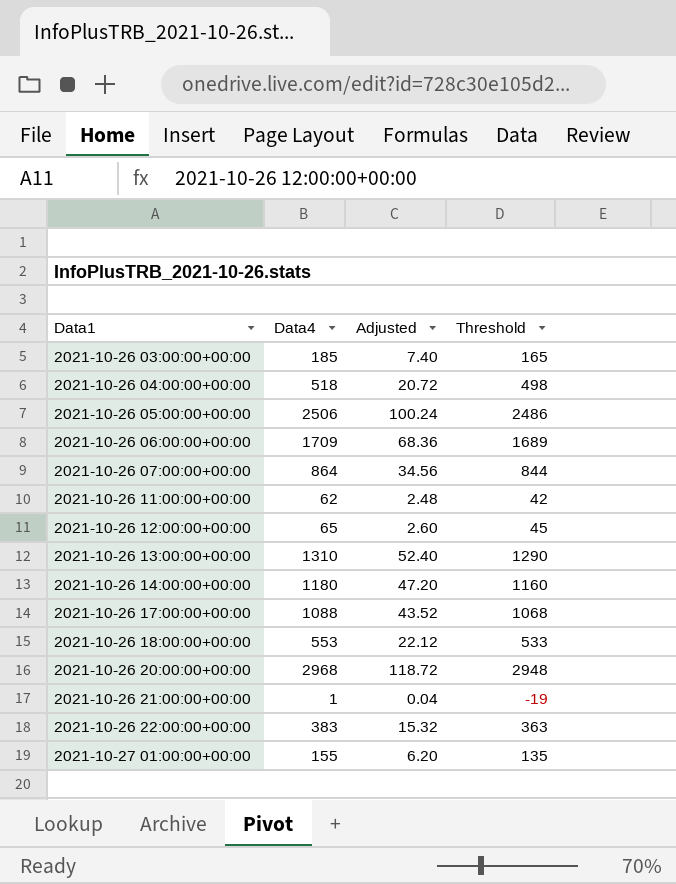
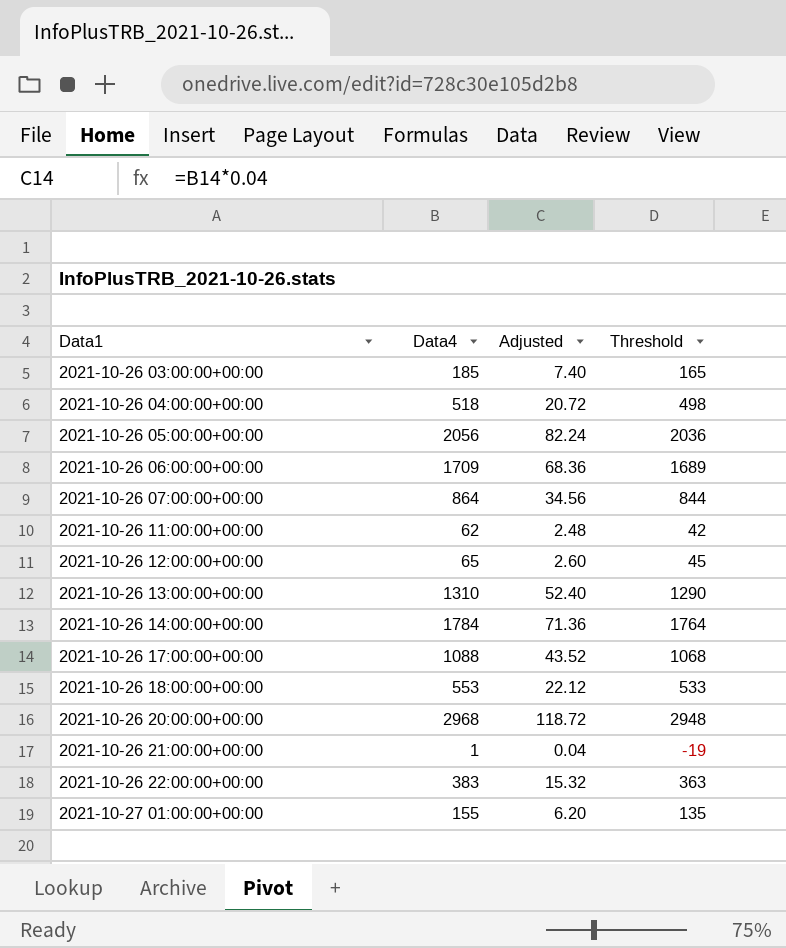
2021-10-26 05:00:00+00:00 | Data4: 2506 -> 2056
2021-10-26 05:00:00+00:00 | Adjusted: 100.24 -> 82.24
2021-10-26 05:00:00+00:00 | Threshold: 2486 -> 2036
2021-10-26 14:00:00+00:00 | Data4: 1180 -> 1784
2021-10-26 14:00:00+00:00 | Adjusted: 47.20 -> 71.36
2021-10-26 14:00:00+00:00 | Threshold: 1160 -> 1764

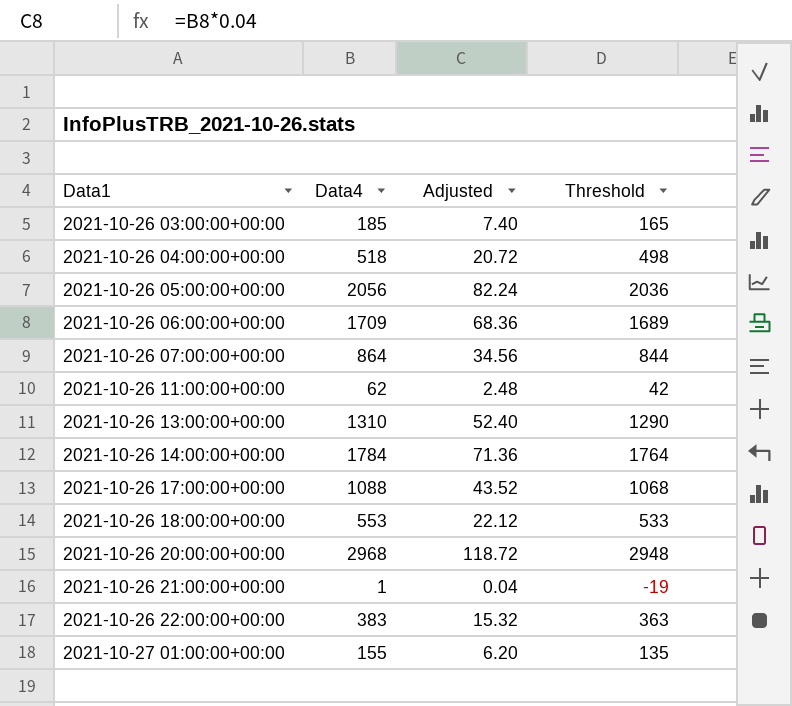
row 2021-10-26 12:00:00+00:00: 65 | 2.60 | 45 -> none

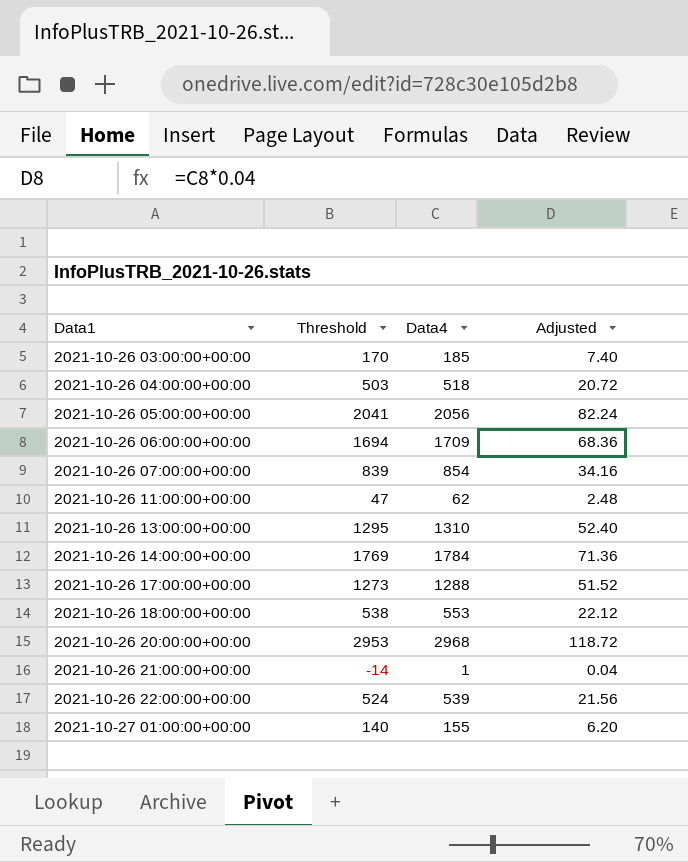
column Threshold | formula: [Data4] - 20 -> [Data4] - 15
column Threshold | position: 4 -> 2
2021-10-26 07:00:00+00:00 | Data4: 864 -> 854
2021-10-26 07:00:00+00:00 | Adjusted: 34.56 -> 34.16
2021-10-26 17:00:00+00:00 | Data4: 1088 -> 1288
2021-10-26 17:00:00+00:00 | Adjusted: 43.52 -> 51.52
2021-10-26 22:00:00+00:00 | Data4: 383 -> 539
2021-10-26 22:00:00+00:00 | Adjusted: 15.32 -> 21.56

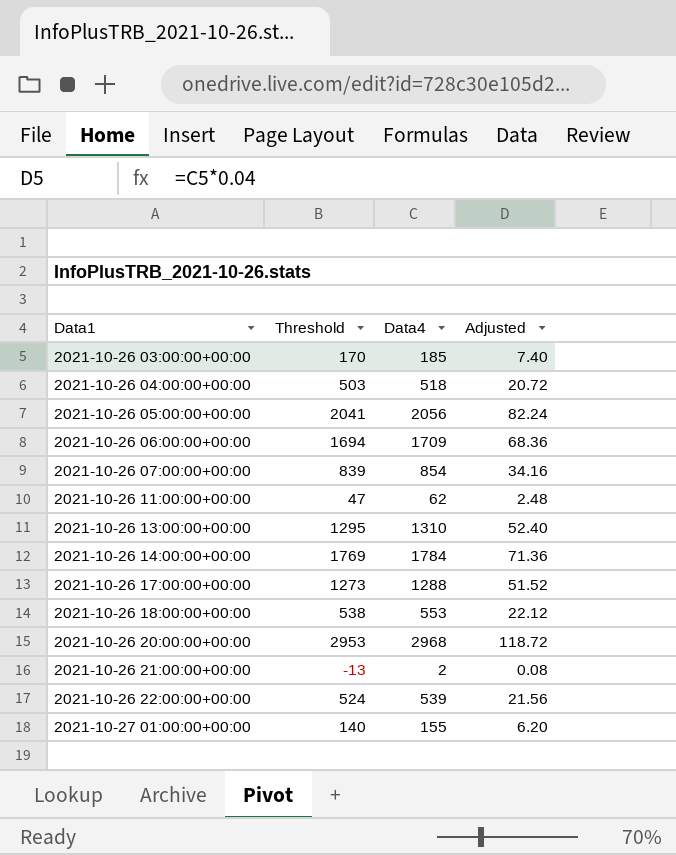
2021-10-26 21:00:00+00:00 | Threshold: -14 -> -13
2021-10-26 21:00:00+00:00 | Data4: 1 -> 2
2021-10-26 21:00:00+00:00 | Adjusted: 0.04 -> 0.08

